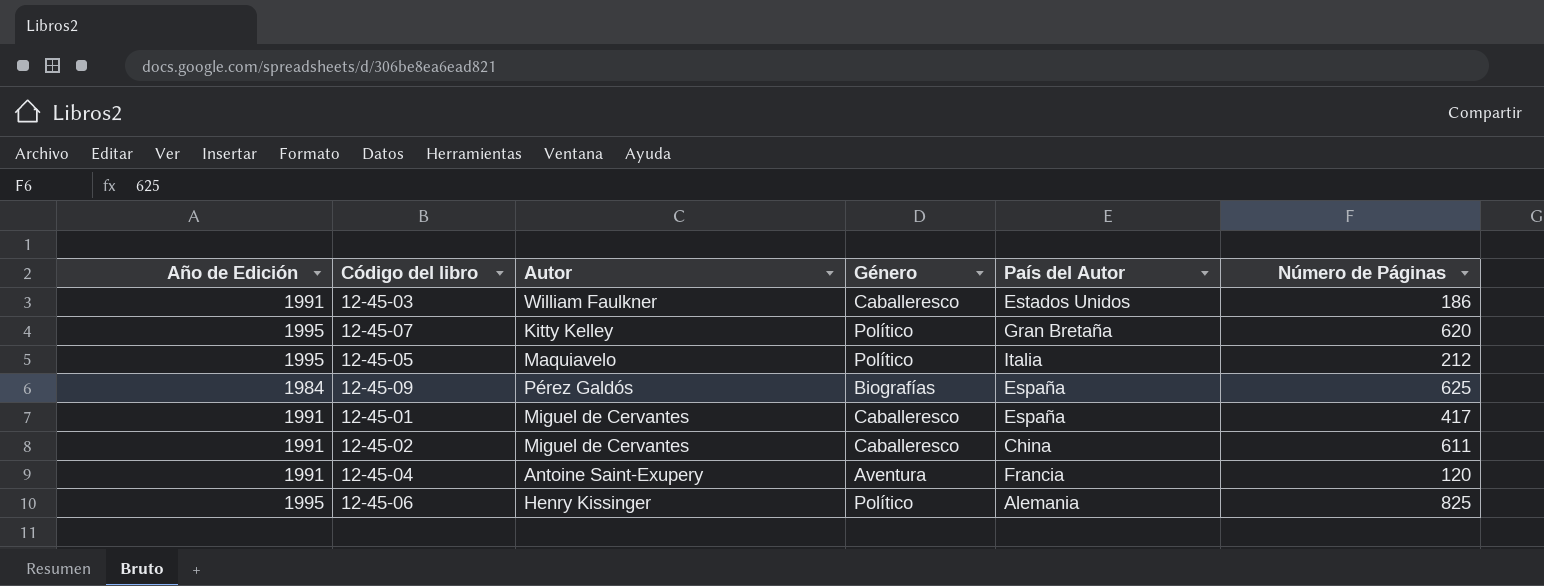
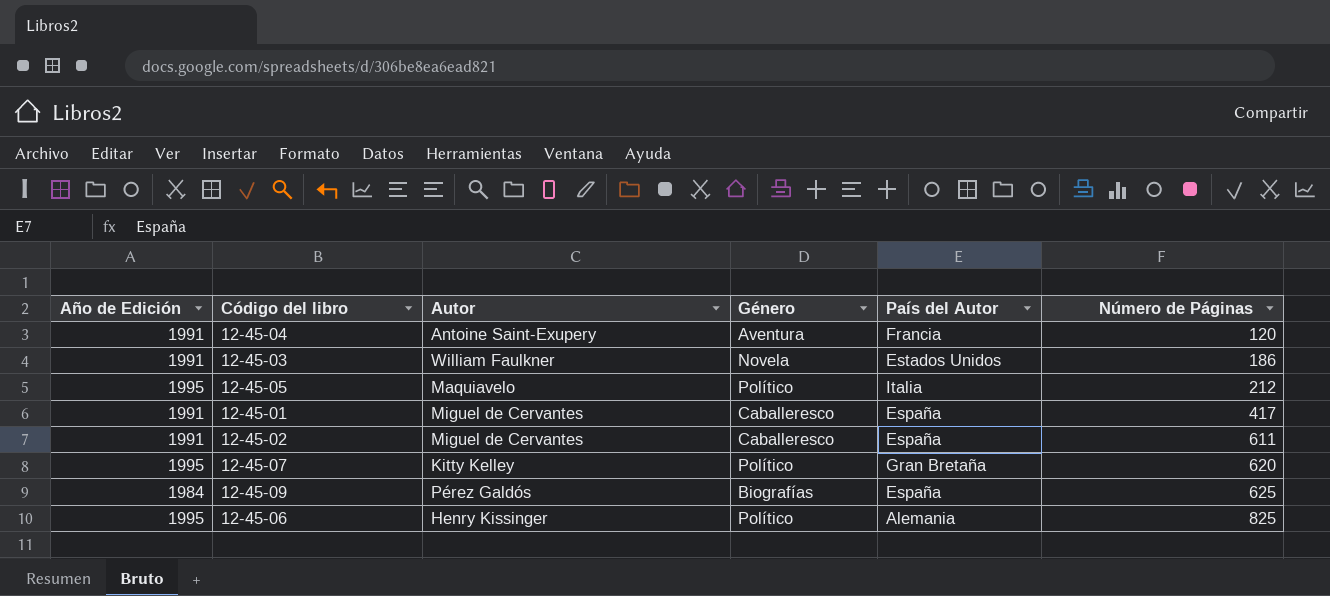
row order: none -> Número de Páginas ascending
12-45-03 | Género: Caballeresco -> Novela
12-45-02 | País del Autor: China -> España

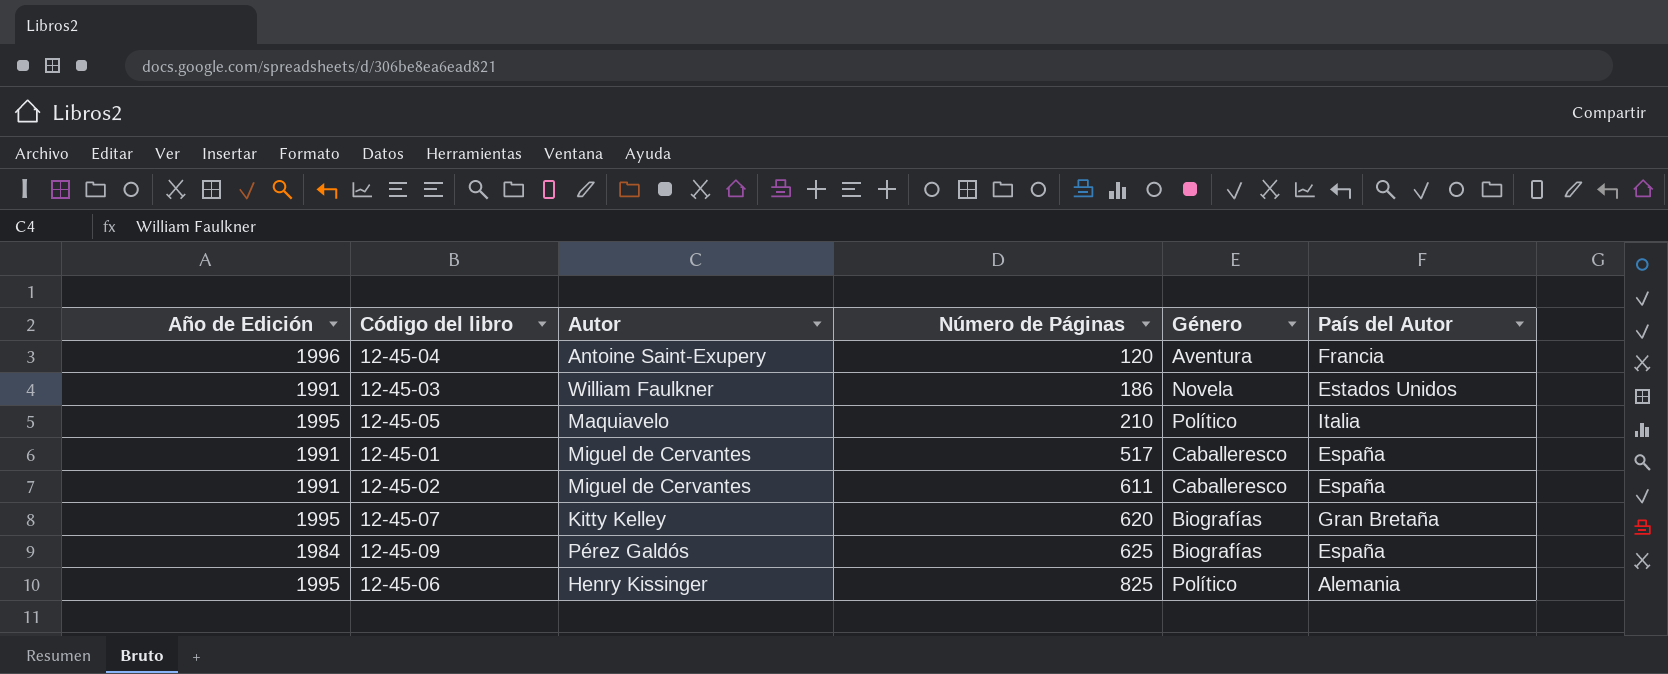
column Número de Páginas | position: 6 -> 4
12-45-04 | Año de Edición: 1991 -> 1996
12-45-05 | Número de Páginas: 212 -> 210
12-45-01 | Número de Páginas: 417 -> 517
12-45-07 | Género: Político -> Biografías

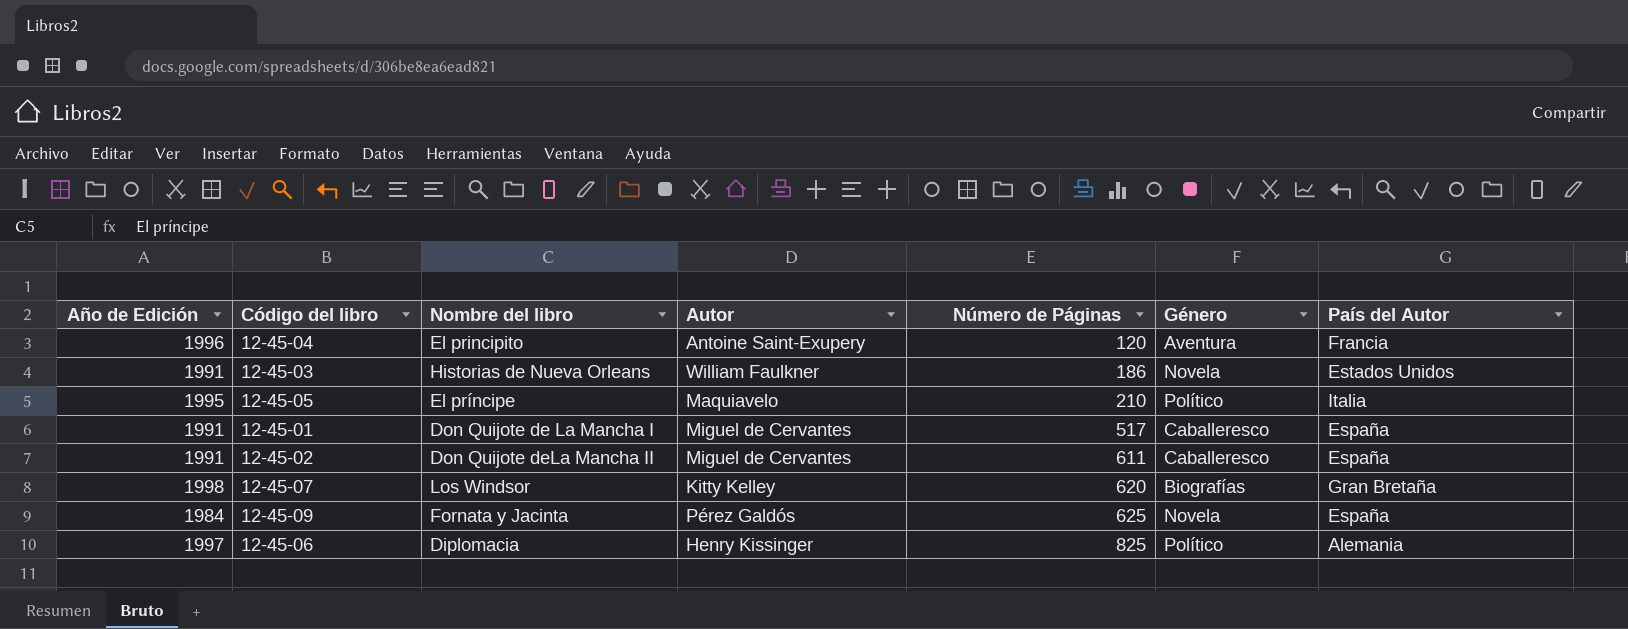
column Nombre del libro | position: none -> 3
12-45-07 | Año de Edición: 1995 -> 1998
12-45-09 | Género: Biografías -> Novela
12-45-06 | Año de Edición: 1995 -> 1997

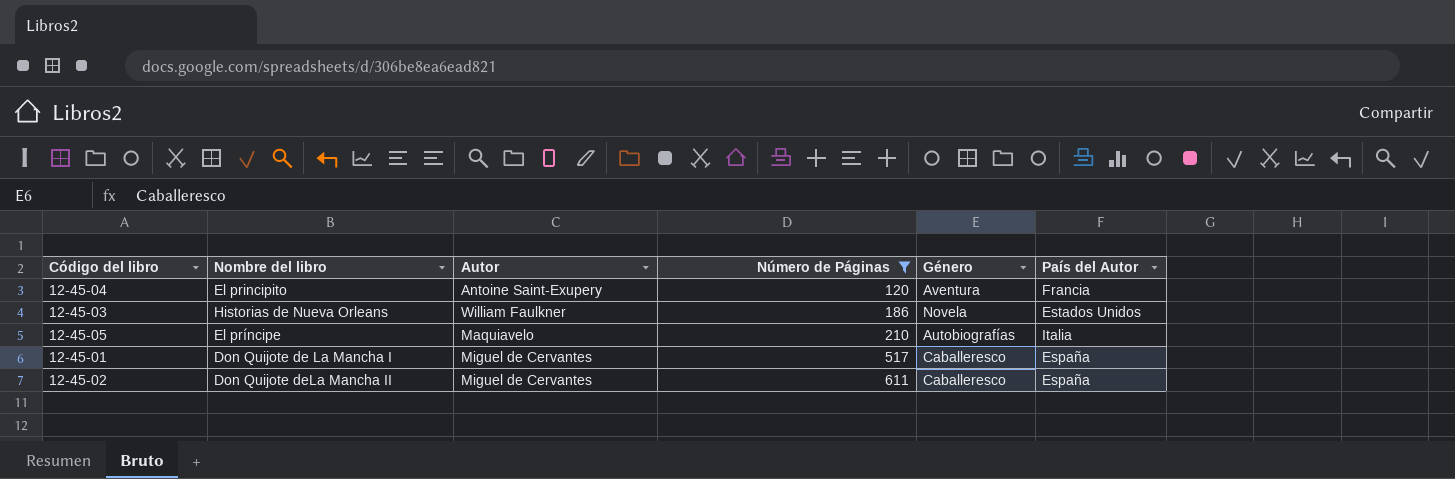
filter: none -> Número de Páginas <= 611
column Año de Edición | position: 1 -> none
12-45-05 | Género: Político -> Autobiografías

